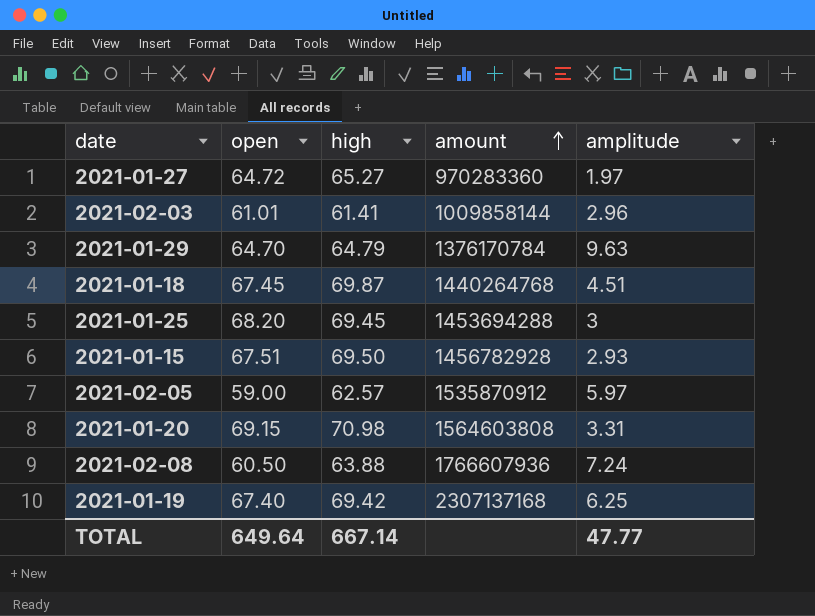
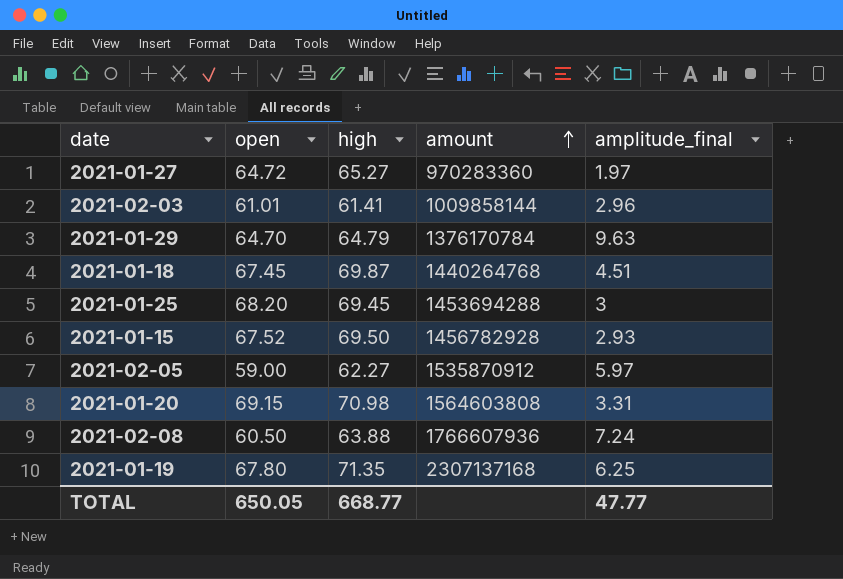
column name: amplitude -> amplitude_final
2021-01-15 | open: 67.51 -> 67.52
2021-02-05 | high: 62.57 -> 62.27
2021-01-19 | open: 67.40 -> 67.80
2021-01-19 | high: 69.42 -> 71.35
TOTAL | open: 649.64 -> 650.05
TOTAL | high: 667.14 -> 668.77

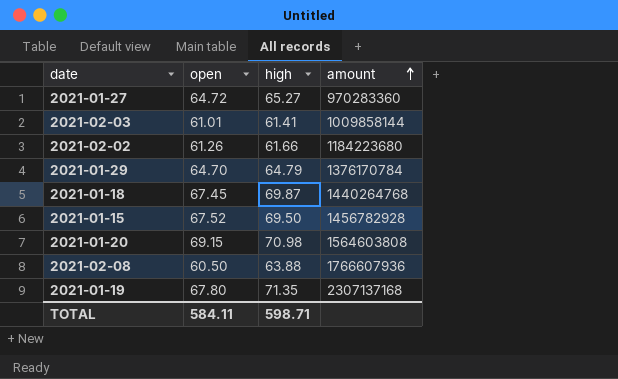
column amplitude_final | position: 5 -> none
row 2021-01-25: 68.20 | 69.45 | 1453694288 | 3 -> none
row 2021-02-05: 59.00 | 62.27 | 1535870912 | 5.97 -> none
row 2021-02-02: none -> 61.26 | 61.66 | 1184223680
TOTAL | open: 650.05 -> 584.11
TOTAL | high: 668.77 -> 598.71

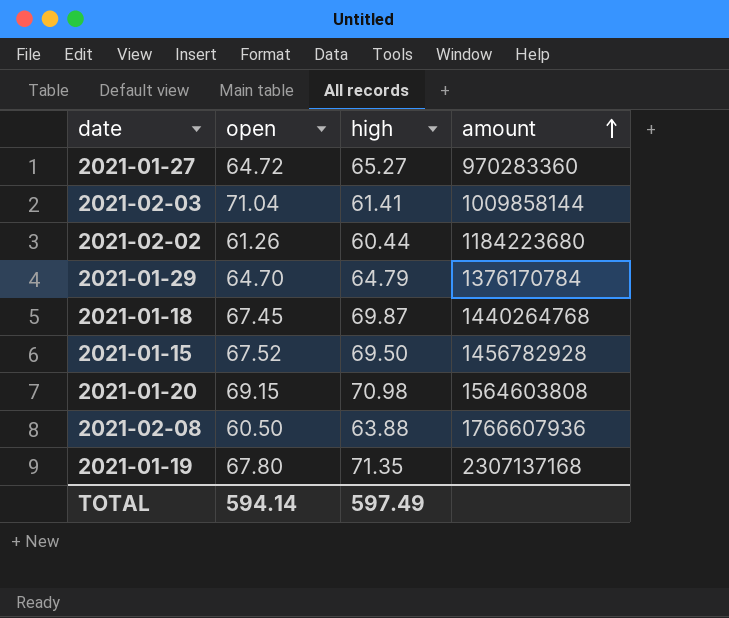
2021-02-03 | open: 61.01 -> 71.04
2021-02-02 | high: 61.66 -> 60.44
TOTAL | open: 584.11 -> 594.14
TOTAL | high: 598.71 -> 597.49

